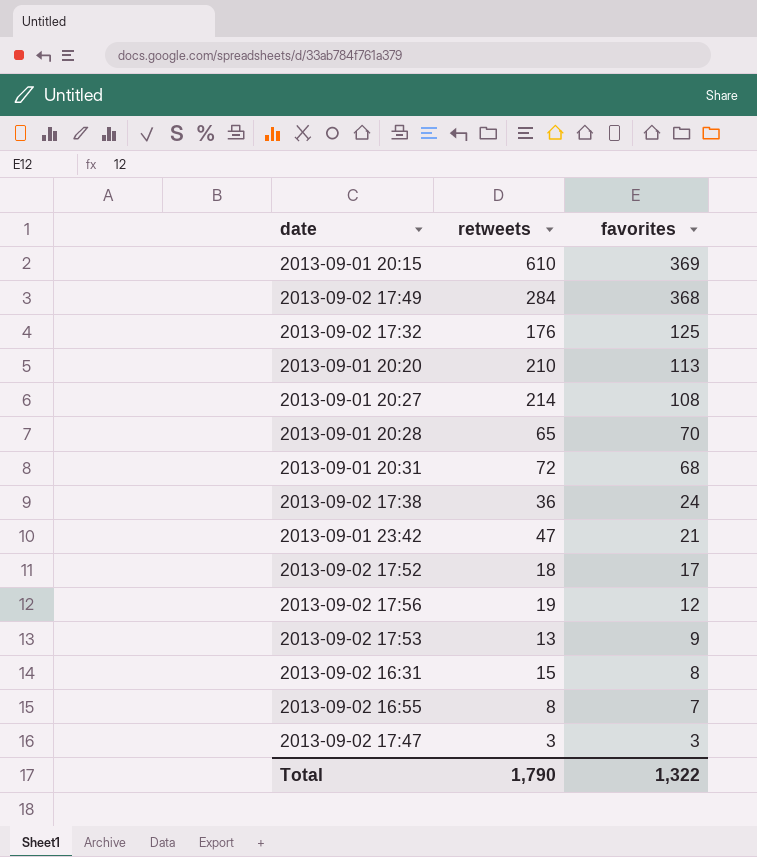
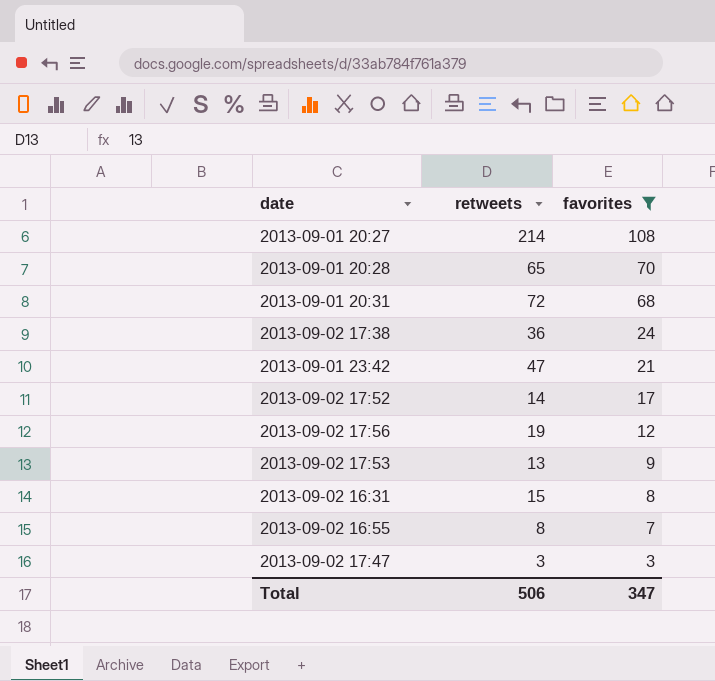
filter: none -> favorites <= 108
2013-09-02 17:52 | retweets: 18 -> 14
Total | retweets: 1,790 -> 506
Total | favorites: 1,322 -> 347

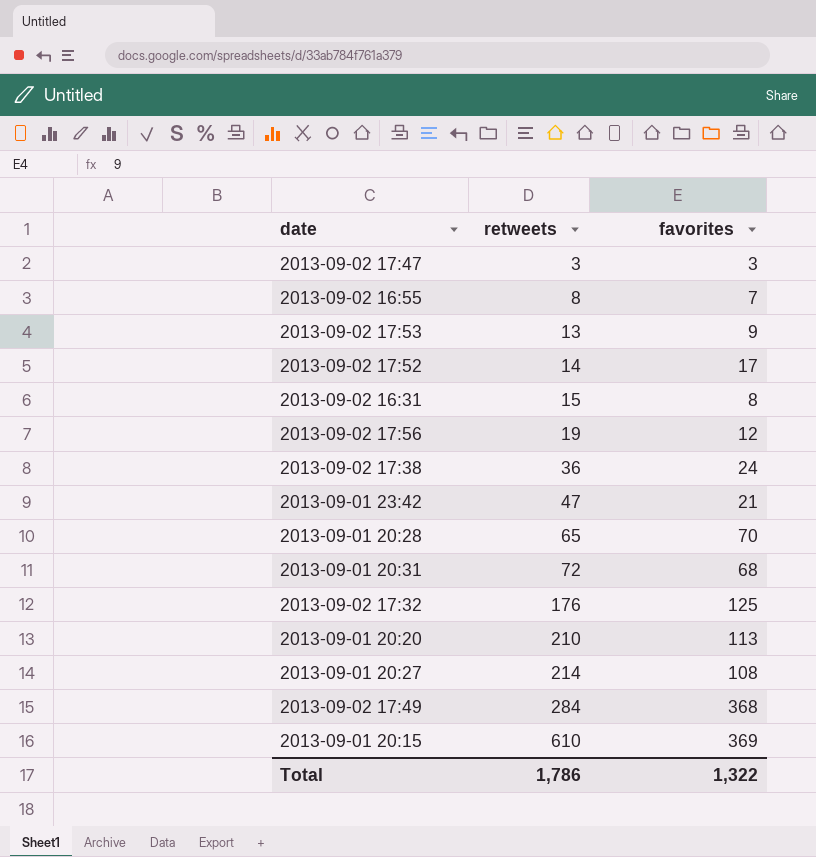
filter: favorites <= 108 -> none
row order: favorites descending -> retweets ascending
Total | retweets: 506 -> 1,786
Total | favorites: 347 -> 1,322

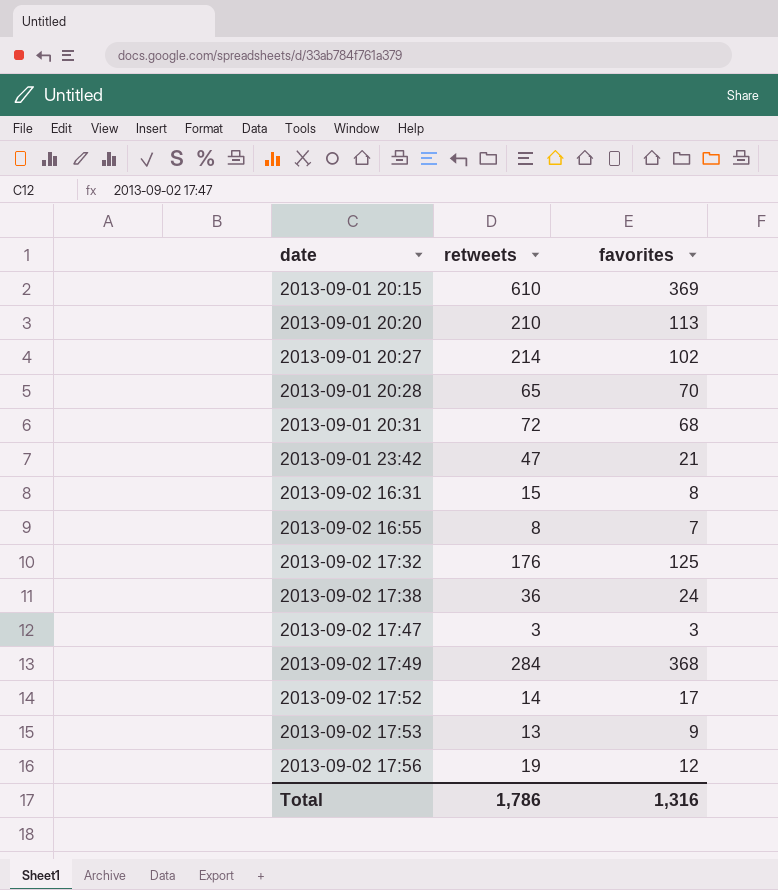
row order: retweets ascending -> date ascending
2013-09-01 20:27 | favorites: 108 -> 102
Total | favorites: 1,322 -> 1,316

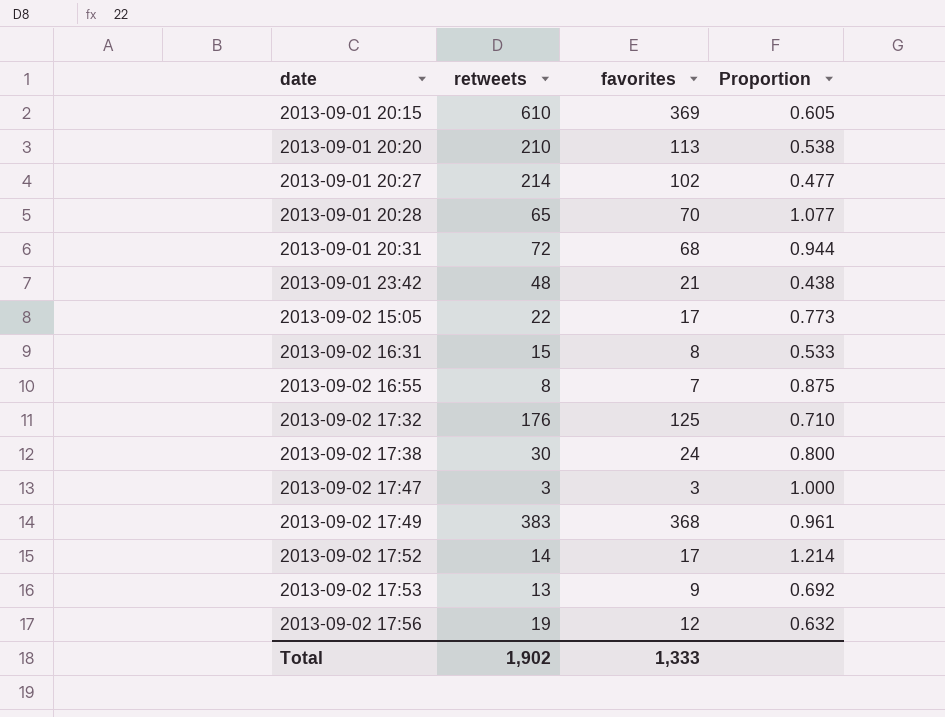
column Proportion | formula: none -> [favorites] / [retweets]
2013-09-01 23:42 | retweets: 47 -> 48
row 2013-09-02 15:05: none -> 22 | 17 | 0.773
2013-09-02 17:38 | retweets: 36 -> 30
2013-09-02 17:49 | retweets: 284 -> 383
Total | retweets: 1,786 -> 1,902
Total | favorites: 1,316 -> 1,333

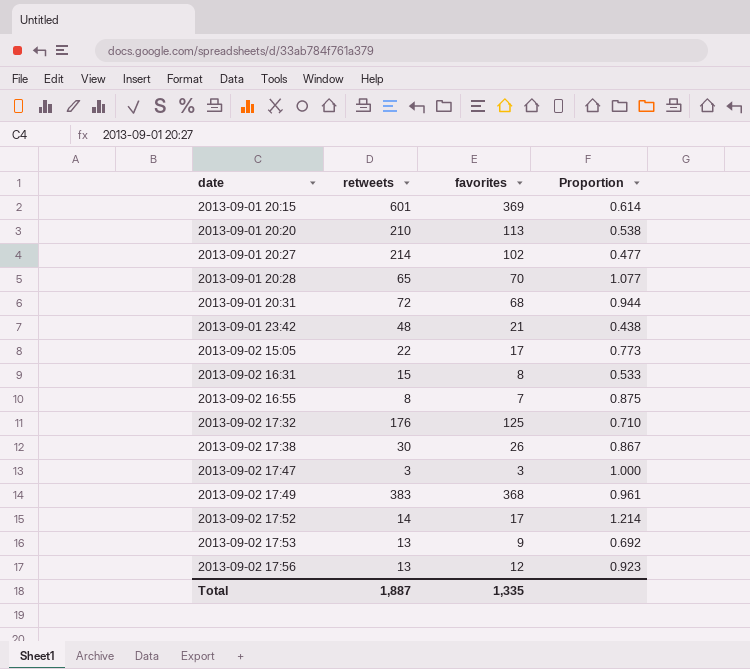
2013-09-01 20:15 | retweets: 610 -> 601
2013-09-01 20:15 | Proportion: 0.605 -> 0.614
2013-09-02 17:38 | favorites: 24 -> 26
2013-09-02 17:38 | Proportion: 0.800 -> 0.867
2013-09-02 17:56 | retweets: 19 -> 13
2013-09-02 17:56 | Proportion: 0.632 -> 0.923
Total | retweets: 1,902 -> 1,887
Total | favorites: 1,333 -> 1,335

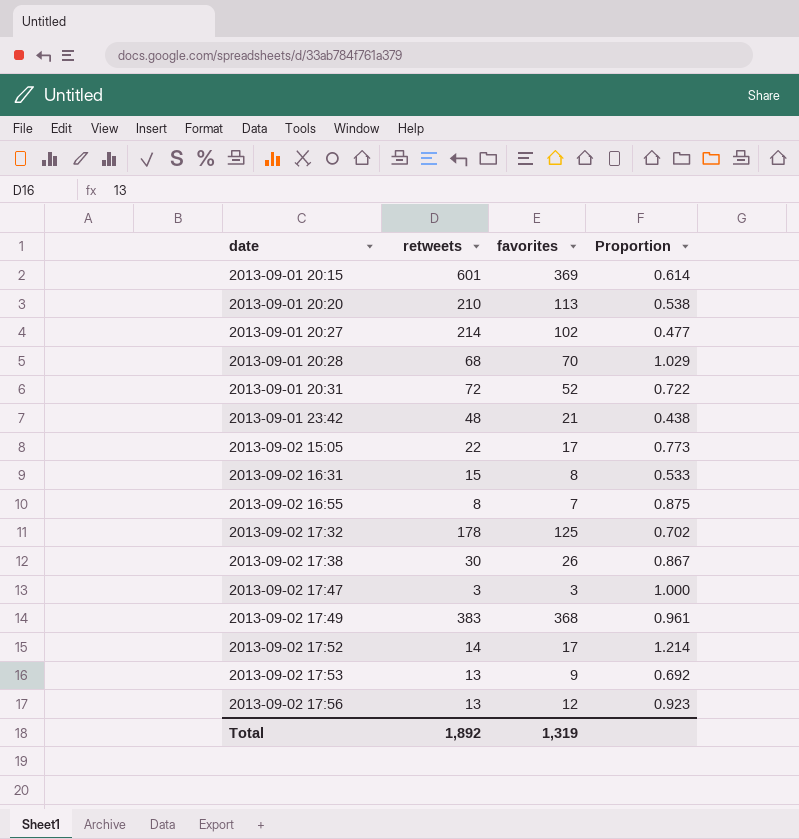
2013-09-01 20:28 | retweets: 65 -> 68
2013-09-01 20:28 | Proportion: 1.077 -> 1.029
2013-09-01 20:31 | favorites: 68 -> 52
2013-09-01 20:31 | Proportion: 0.944 -> 0.722
2013-09-02 17:32 | retweets: 176 -> 178
2013-09-02 17:32 | Proportion: 0.710 -> 0.702
Total | retweets: 1,887 -> 1,892
Total | favorites: 1,335 -> 1,319

